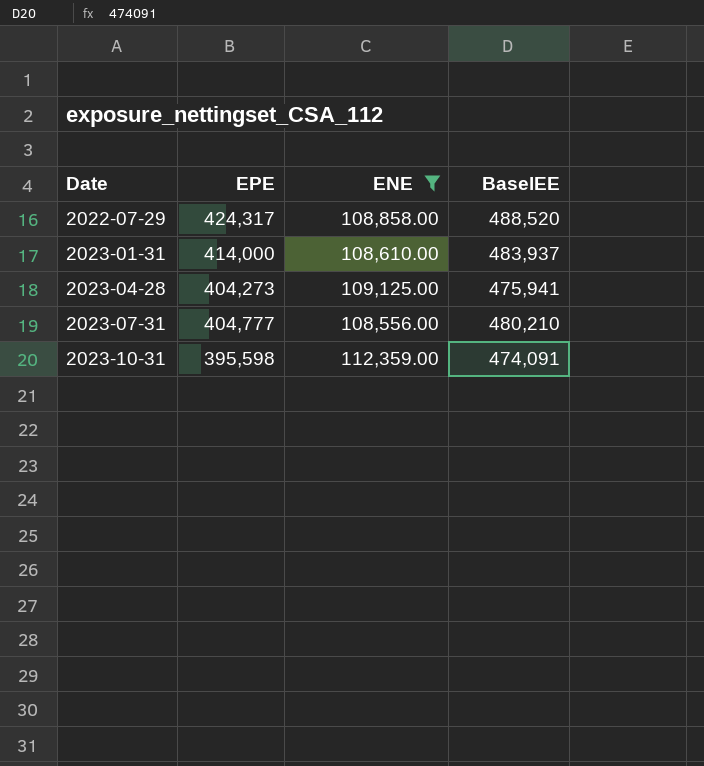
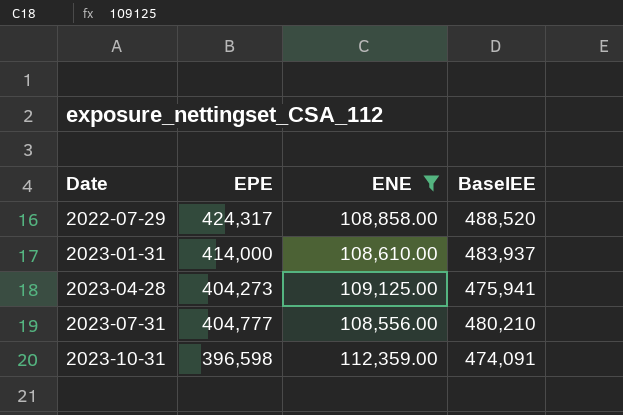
2023-10-31 | EPE: 395,598 -> 396,598

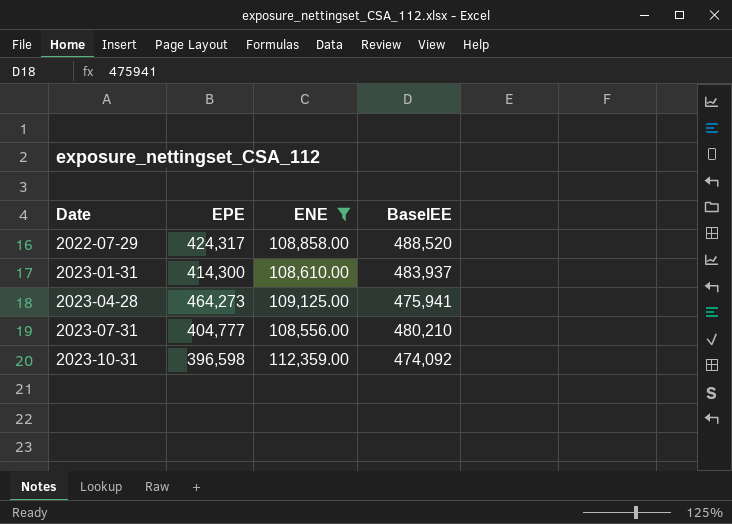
2023-01-31 | EPE: 414,000 -> 414,300
2023-04-28 | EPE: 404,273 -> 464,273
2023-10-31 | BaselEE: 474,091 -> 474,092

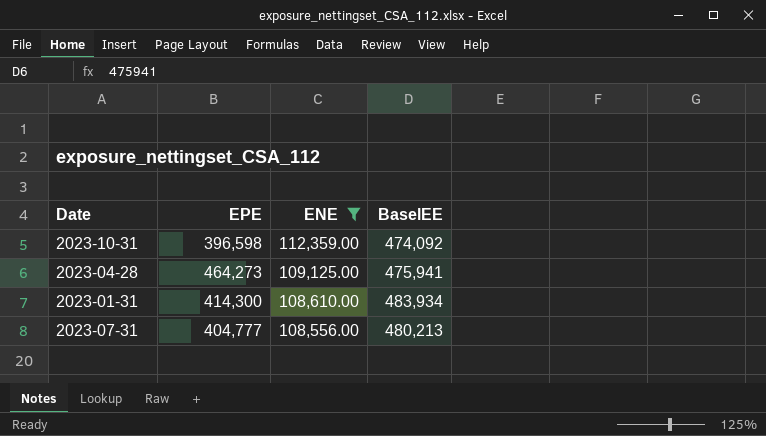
row order: Date ascending -> ENE descending
row 2022-07-29: 424,317 | 108,858.00 | 488,520 -> none
2023-01-31 | BaselEE: 483,937 -> 483,934
2023-07-31 | BaselEE: 480,210 -> 480,213

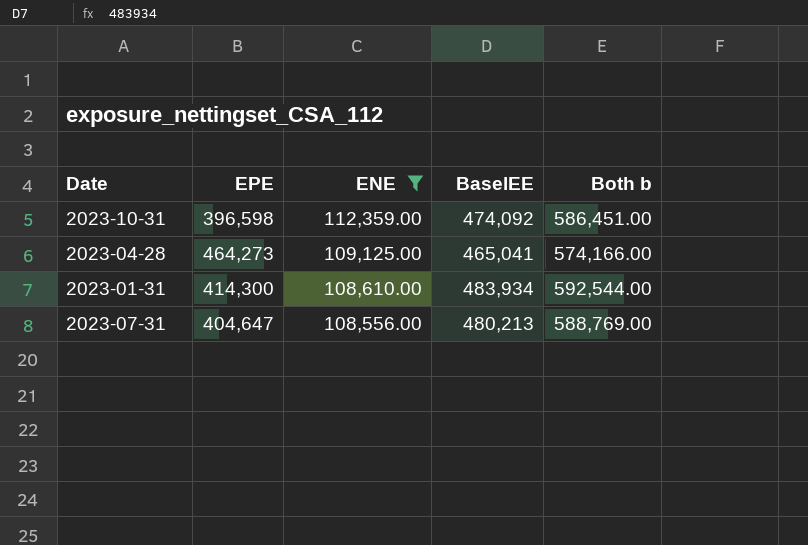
column Both b | formula: none -> [ENE] + [BaselEE]
2023-04-28 | BaselEE: 475,941 -> 465,041
2023-07-31 | EPE: 404,777 -> 404,647

